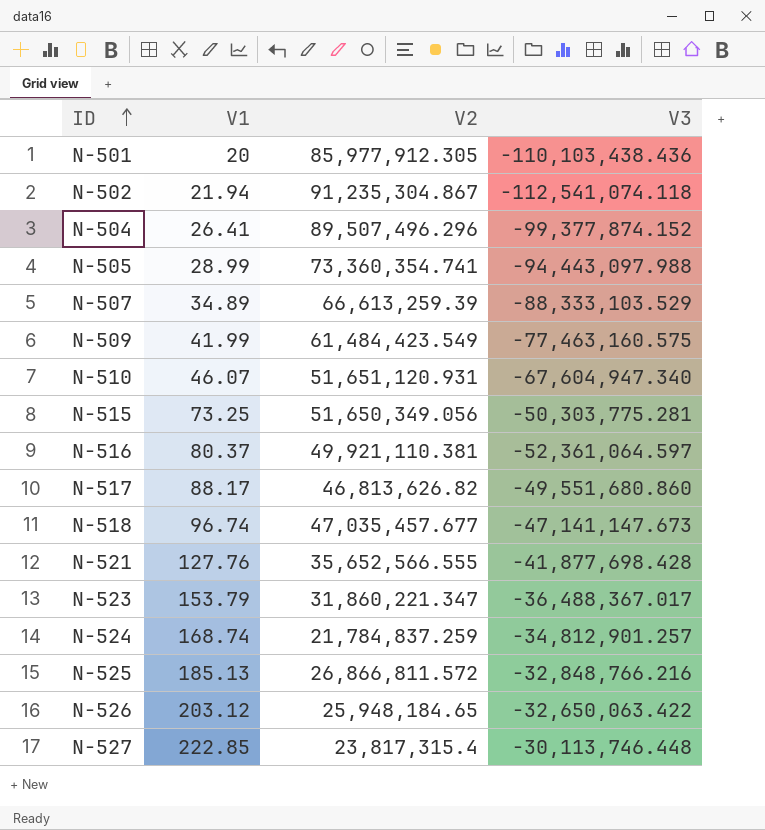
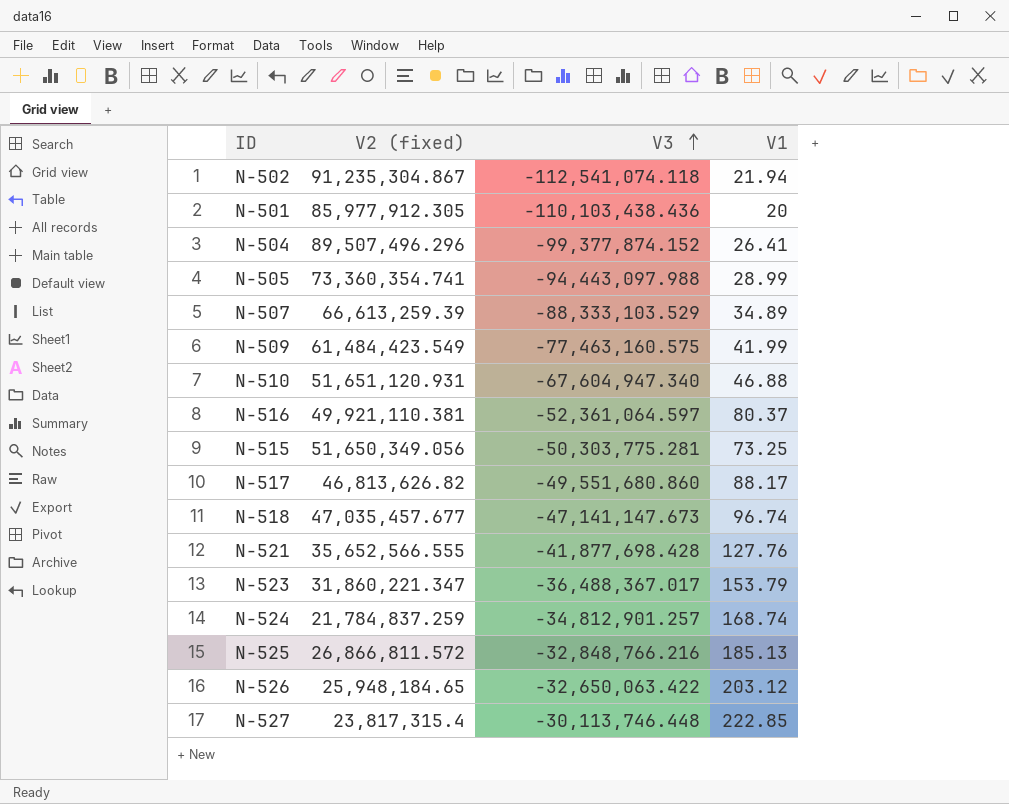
row order: ID ascending -> V3 ascending
column name: V2 -> V2 (fixed)
column V1 | position: 2 -> 4
N-510 | V1: 46.07 -> 46.88

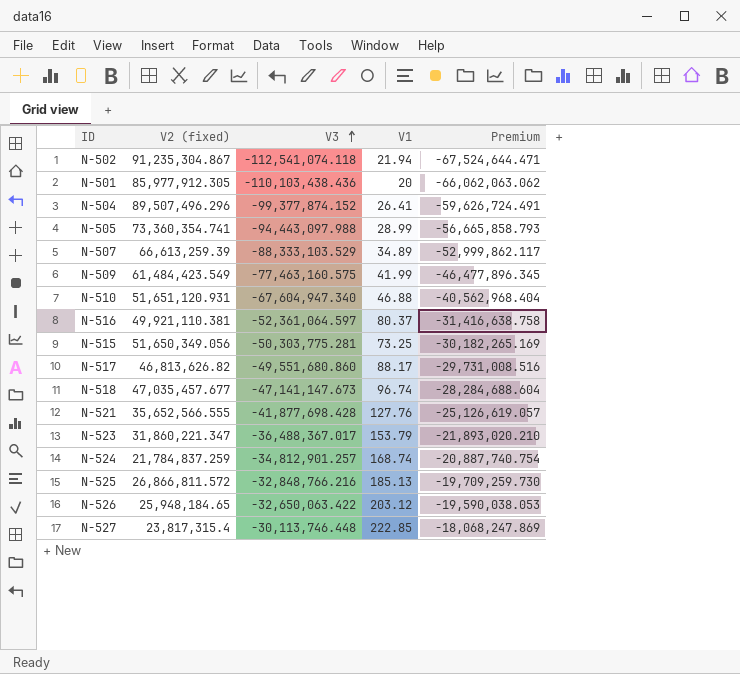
column Premium | formula: none -> [V3] * 0.6

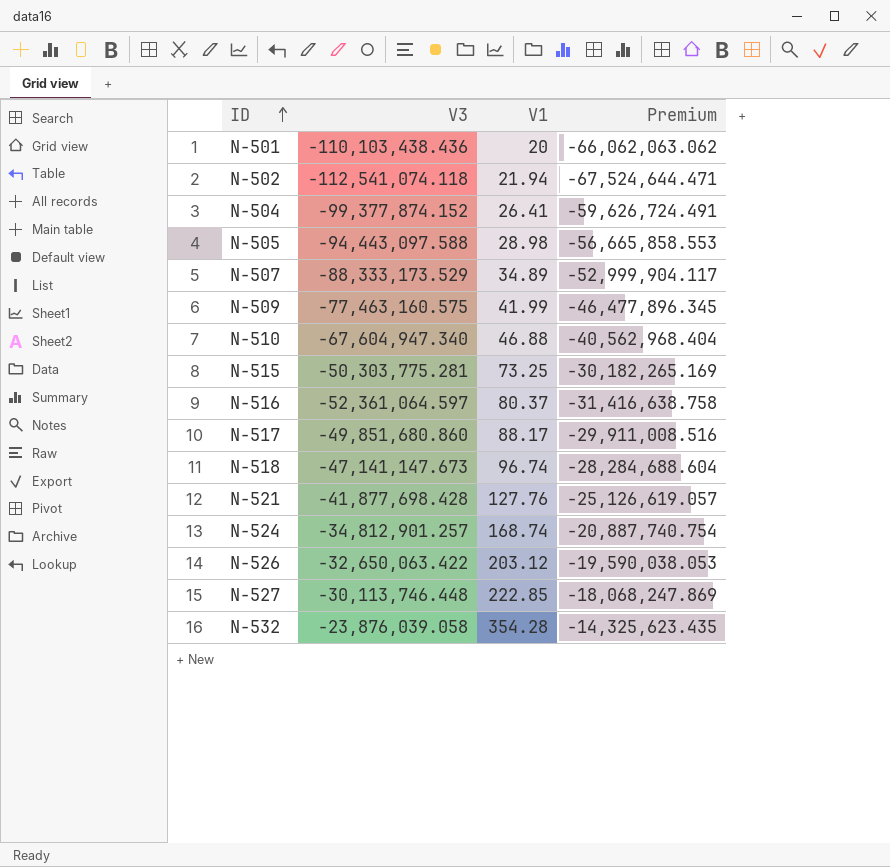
row order: V3 ascending -> ID ascending
column V2 (fixed) | position: 2 -> none
row N-523: 31,860,221.347 | -36,488,367.017 | 153.79 | -21,893,020.210 -> none
row N-525: 26,866,811.572 | -32,848,766.216 | 185.13 | -19,709,259.730 -> none
N-505 | V3: -94,443,097.988 -> -94,443,097.588
N-505 | V1: 28.99 -> 28.98
N-505 | Premium: -56,665,858.793 -> -56,665,858.553
N-507 | V3: -88,333,103.529 -> -88,333,173.529
N-507 | Premium: -52,999,862.117 -> -52,999,904.117
N-517 | V3: -49,551,680.860 -> -49,851,680.860
N-517 | Premium: -29,731,008.516 -> -29,911,008.516
row N-532: none -> -23,876,039.058 | 354.28 | -14,325,623.435

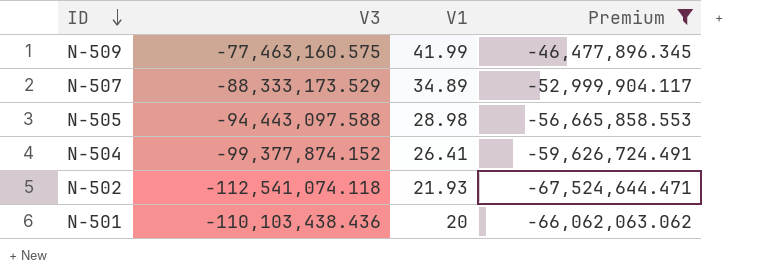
filter: none -> Premium <= -46,477,896.345
row order: ID ascending -> ID descending
N-502 | V1: 21.94 -> 21.93

